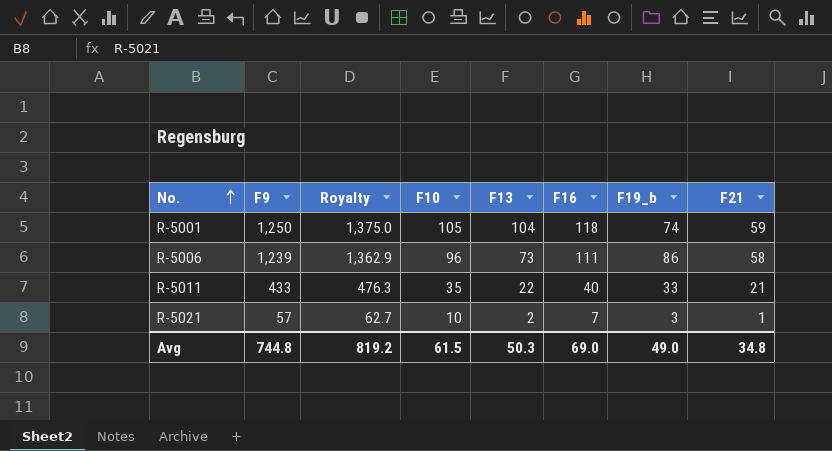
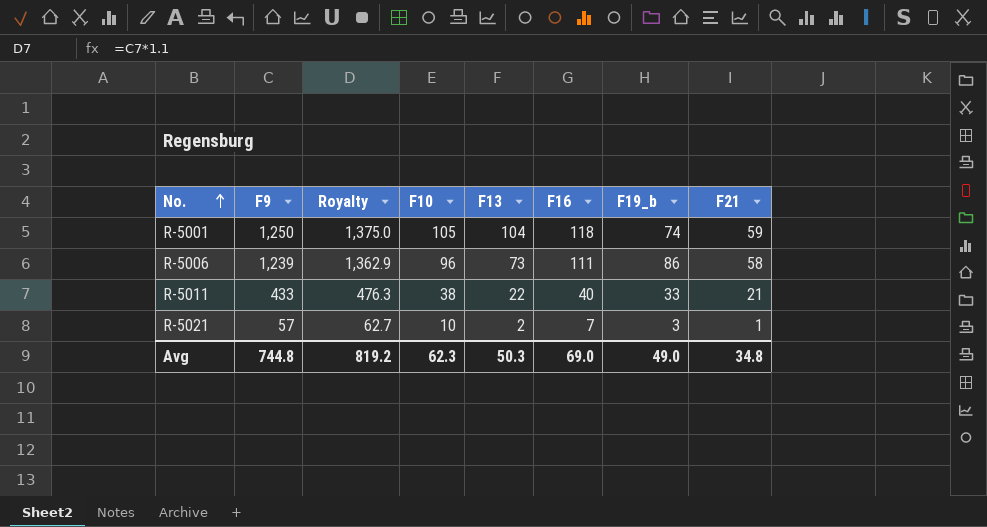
R-5011 | F10: 35 -> 38
Avg | F10: 61.5 -> 62.3

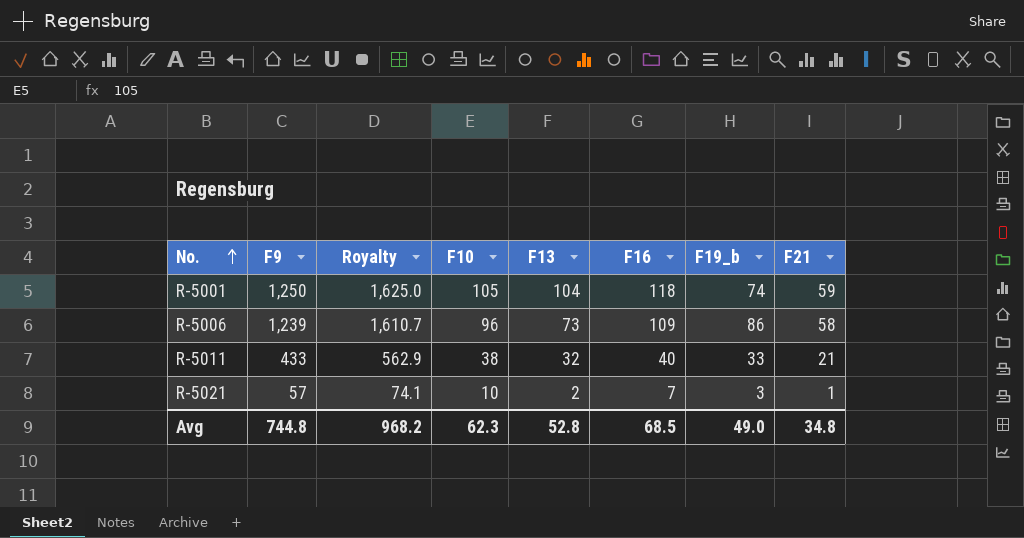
column Royalty | formula: [F9] * 1.1 -> [F9] * 1.3
R-5006 | F16: 111 -> 109
R-5011 | F13: 22 -> 32
Avg | Royalty: 819.2 -> 968.2
Avg | F13: 50.3 -> 52.8
Avg | F16: 69.0 -> 68.5

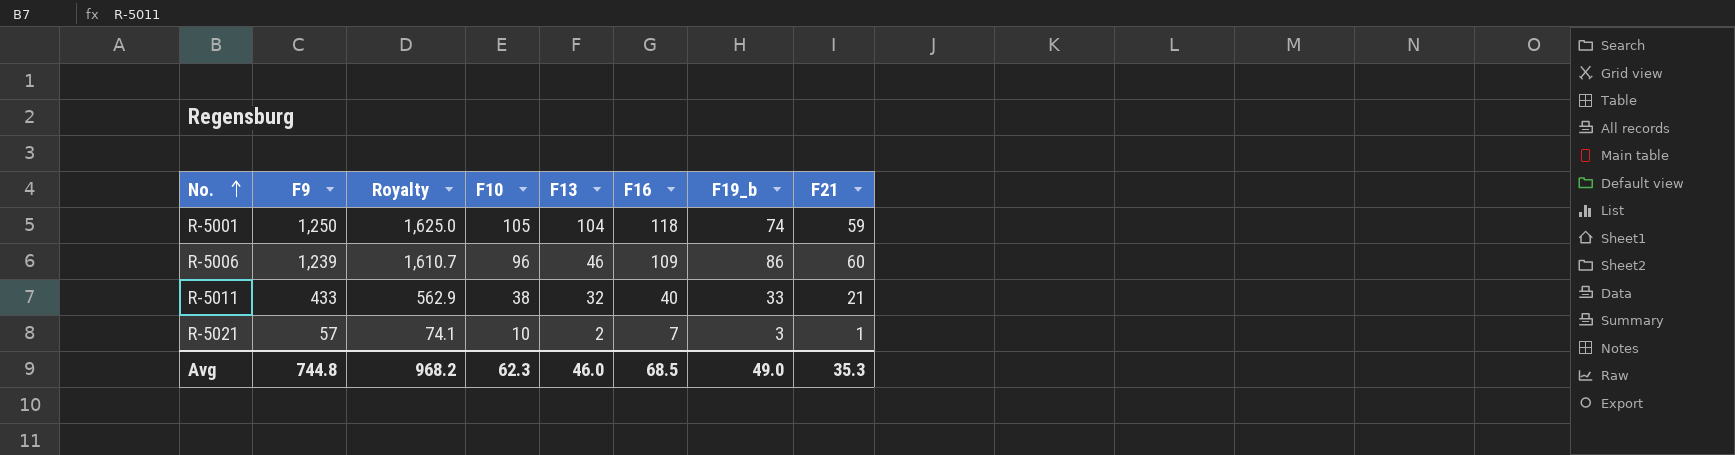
R-5006 | F13: 73 -> 46
R-5006 | F21: 58 -> 60
Avg | F13: 52.8 -> 46.0
Avg | F21: 34.8 -> 35.3

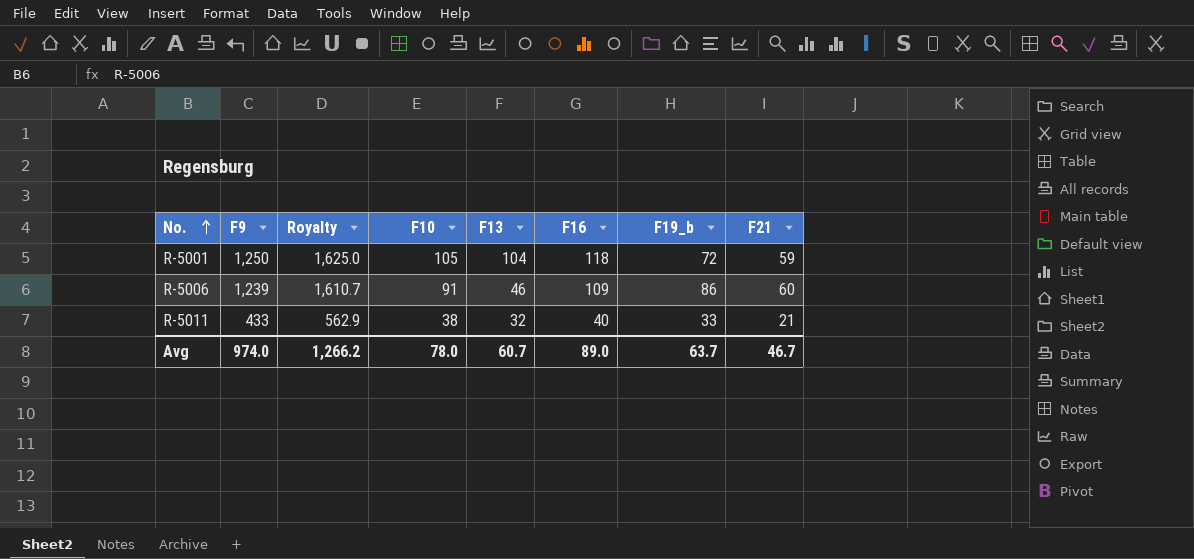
row R-5021: 57 | 74.1 | 10 | 2 | 7 | 3 | 1 -> none
R-5001 | F19_b: 74 -> 72
R-5006 | F10: 96 -> 91
Avg | F9: 744.8 -> 974.0
Avg | Royalty: 968.2 -> 1,266.2
Avg | F10: 62.3 -> 78.0
Avg | F13: 46.0 -> 60.7
Avg | F16: 68.5 -> 89.0
Avg | F19_b: 49.0 -> 63.7
Avg | F21: 35.3 -> 46.7

